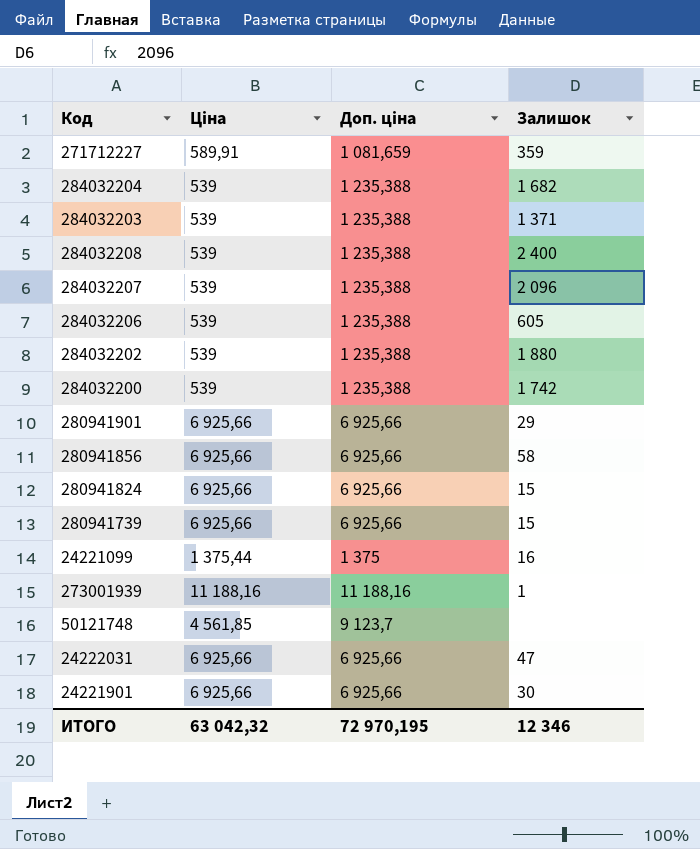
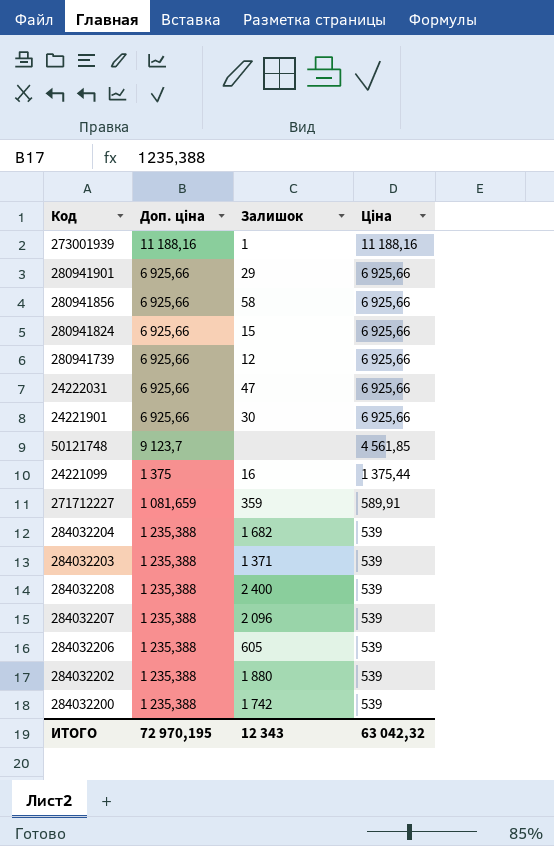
row order: none -> Ціна descending
column Ціна | position: 2 -> 4
280941739 | Залишок: 15 -> 12
ИТОГО | Залишок: 12 346 -> 12 343

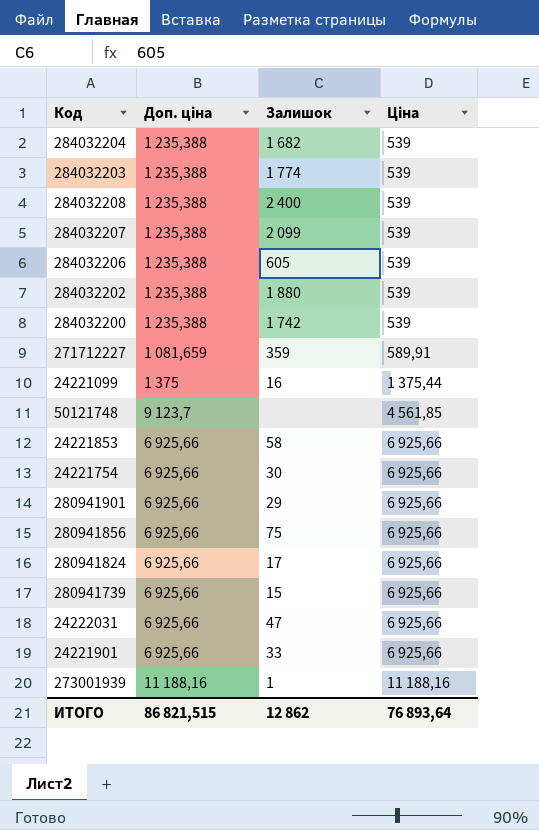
row order: Ціна descending -> Ціна ascending
284032203 | Залишок: 1 371 -> 1 774
284032207 | Залишок: 2 096 -> 2 099
row 24221853: none -> 6 925,66 | 58 | 6 925,66
row 24221754: none -> 6 925,66 | 30 | 6 925,66
280941856 | Залишок: 58 -> 75
280941824 | Залишок: 15 -> 17
280941739 | Залишок: 12 -> 15
24221901 | Залишок: 30 -> 33
ИТОГО | Доп. ціна: 72 970,195 -> 86 821,515
ИТОГО | Залишок: 12 343 -> 12 862
ИТОГО | Ціна: 63 042,32 -> 76 893,64

